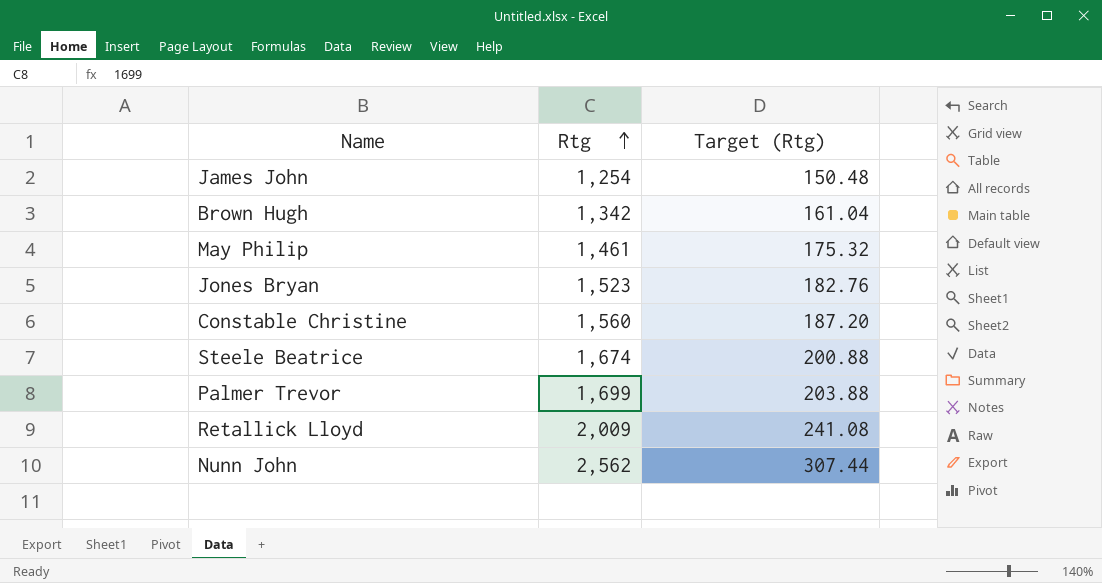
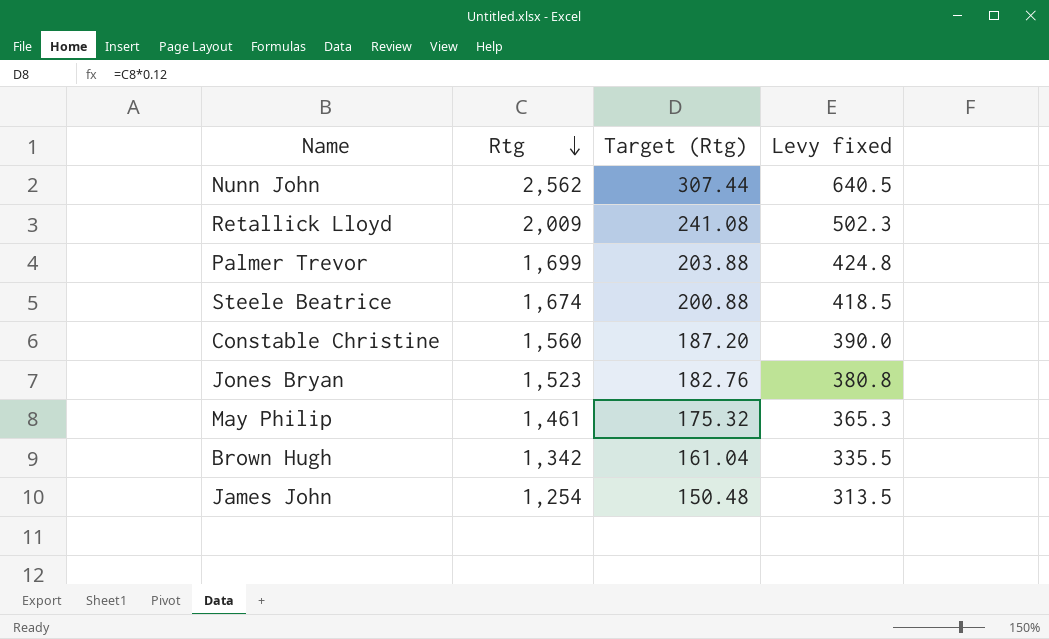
row order: Rtg ascending -> Rtg descending
column Levy fixed | formula: none -> [Rtg] * 0.25

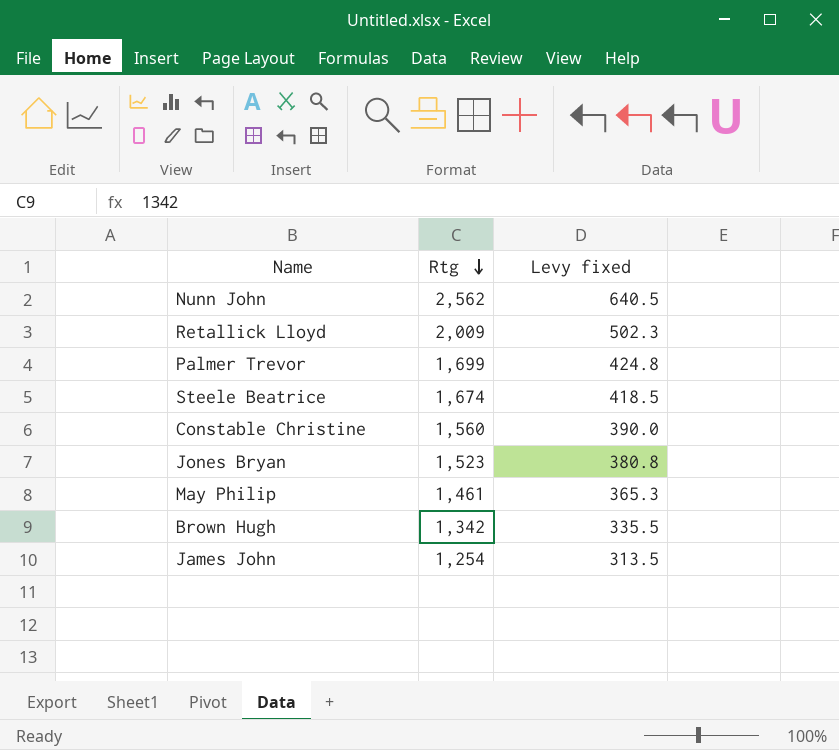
column Target (Rtg) | formula: [Rtg] * 0.12 -> none

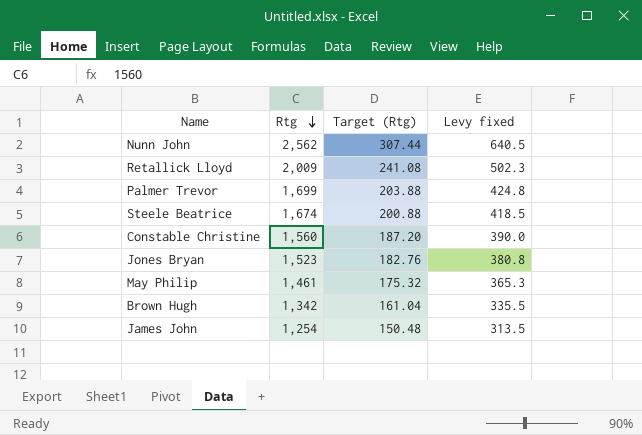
column Target (Rtg) | formula: none -> [Rtg] * 0.12

